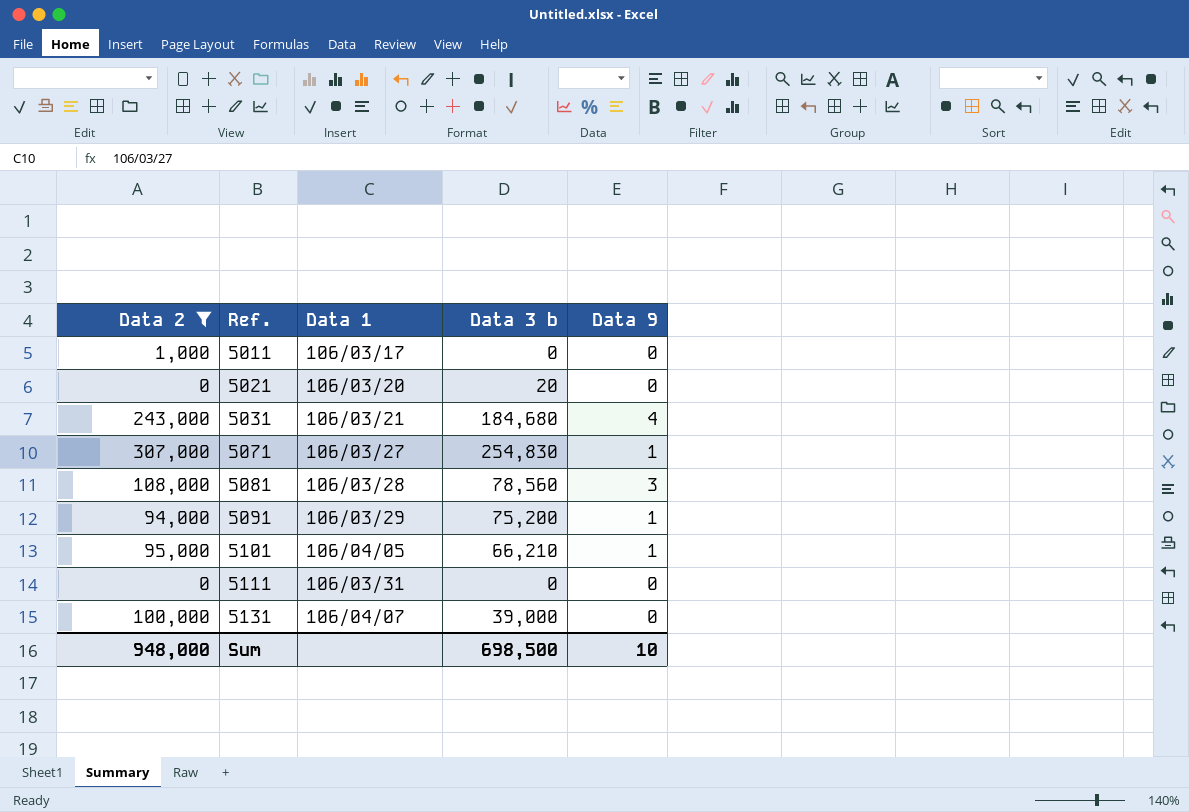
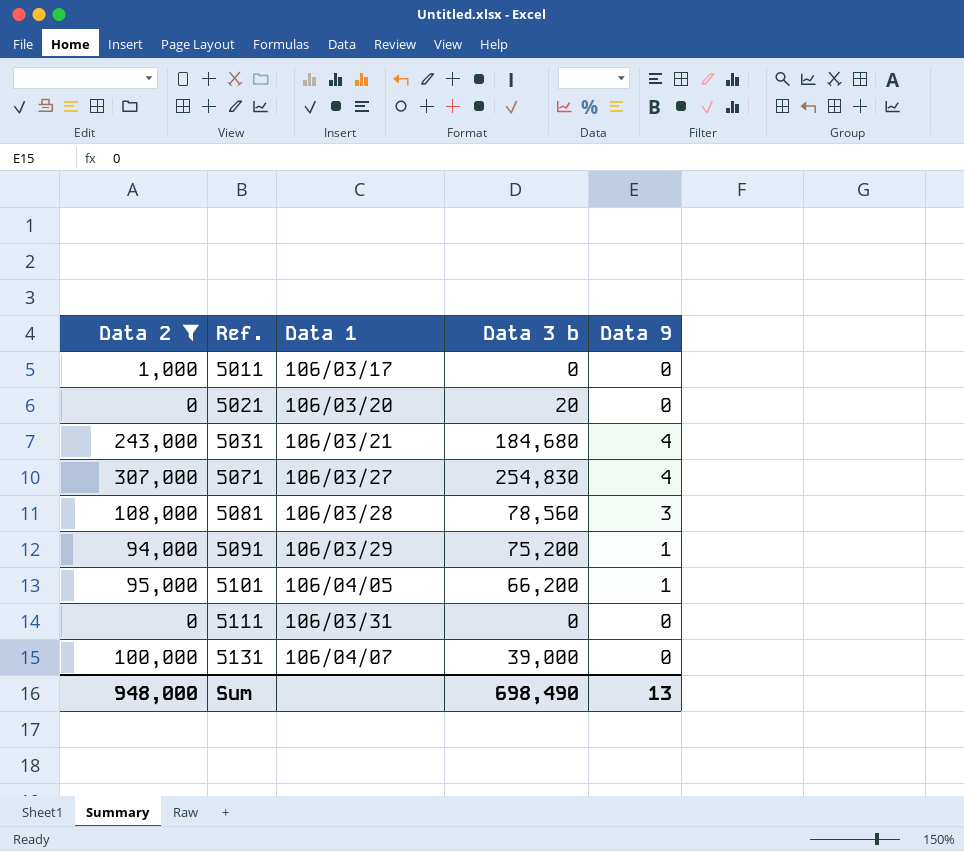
5071 | Data 9: 1 -> 4
5101 | Data 3 b: 66,210 -> 66,200
Sum | Data 3 b: 698,500 -> 698,490
Sum | Data 9: 10 -> 13

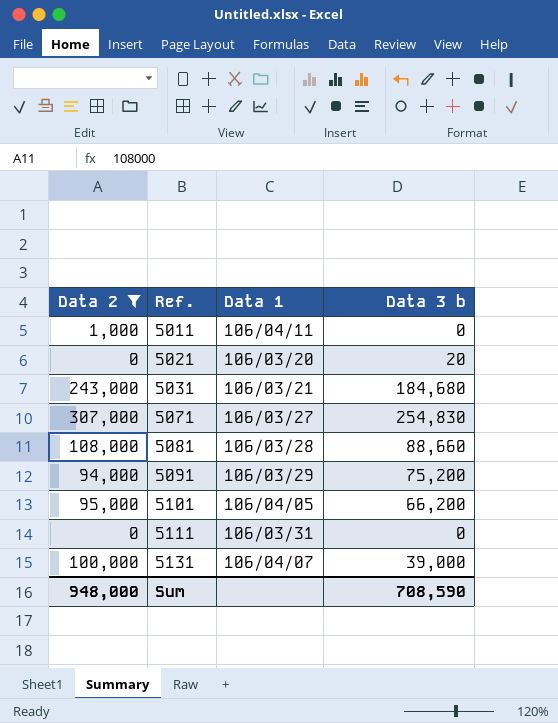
column Data 9 | position: 5 -> none
5011 | Data 1: 106/03/17 -> 106/04/11
5081 | Data 3 b: 78,560 -> 88,660
Sum | Data 3 b: 698,490 -> 708,590

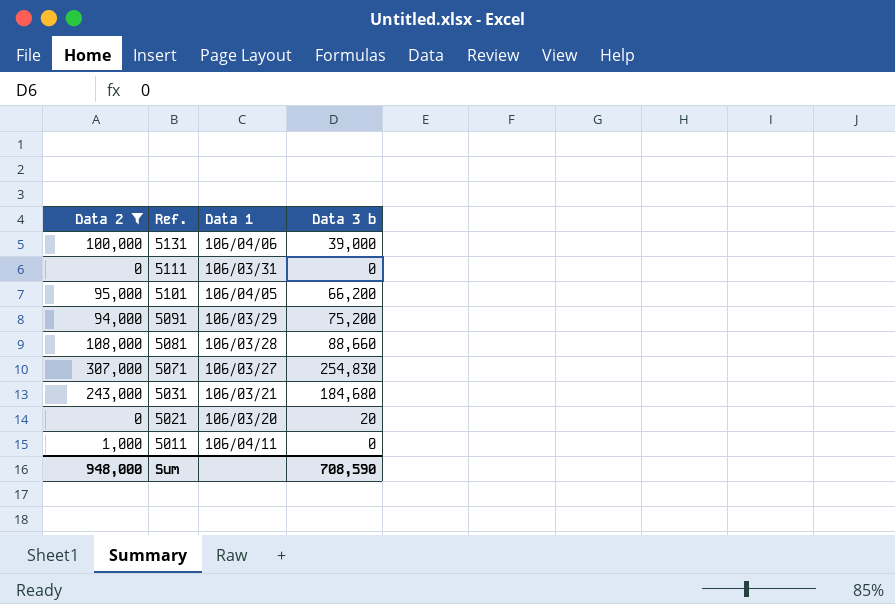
row order: Ref. ascending -> Ref. descending
5131 | Data 1: 106/04/07 -> 106/04/06

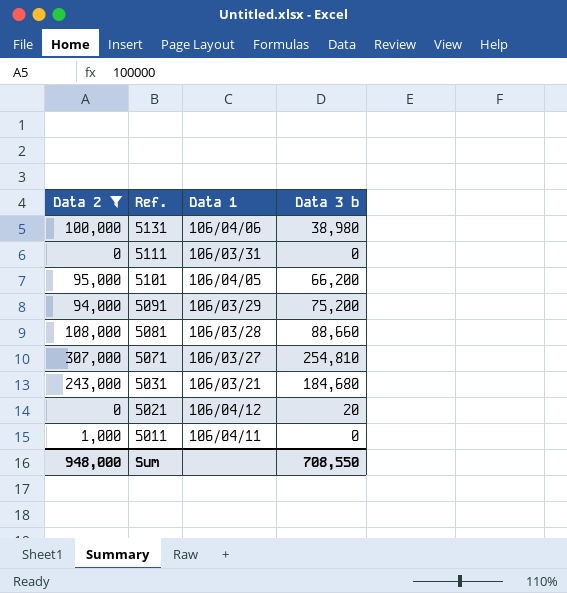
5131 | Data 3 b: 39,000 -> 38,980
5071 | Data 3 b: 254,830 -> 254,810
5021 | Data 1: 106/03/20 -> 106/04/12
Sum | Data 3 b: 708,590 -> 708,550

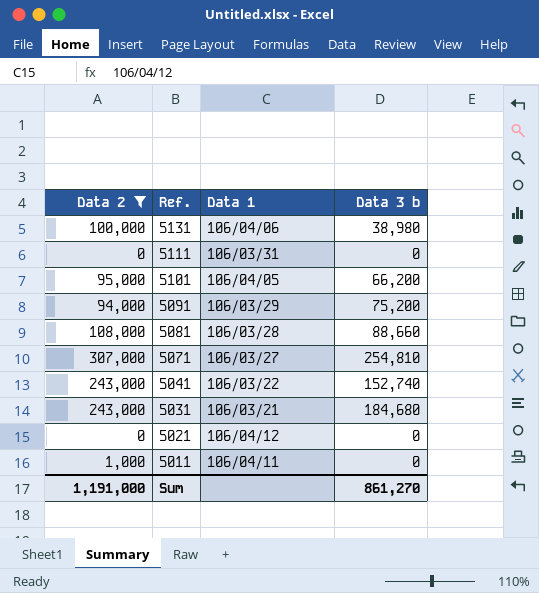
row 5041: none -> 243,000 | 106/03/22 | 152,740
5021 | Data 3 b: 20 -> 0
Sum | Data 2: 948,000 -> 1,191,000
Sum | Data 3 b: 708,550 -> 861,270

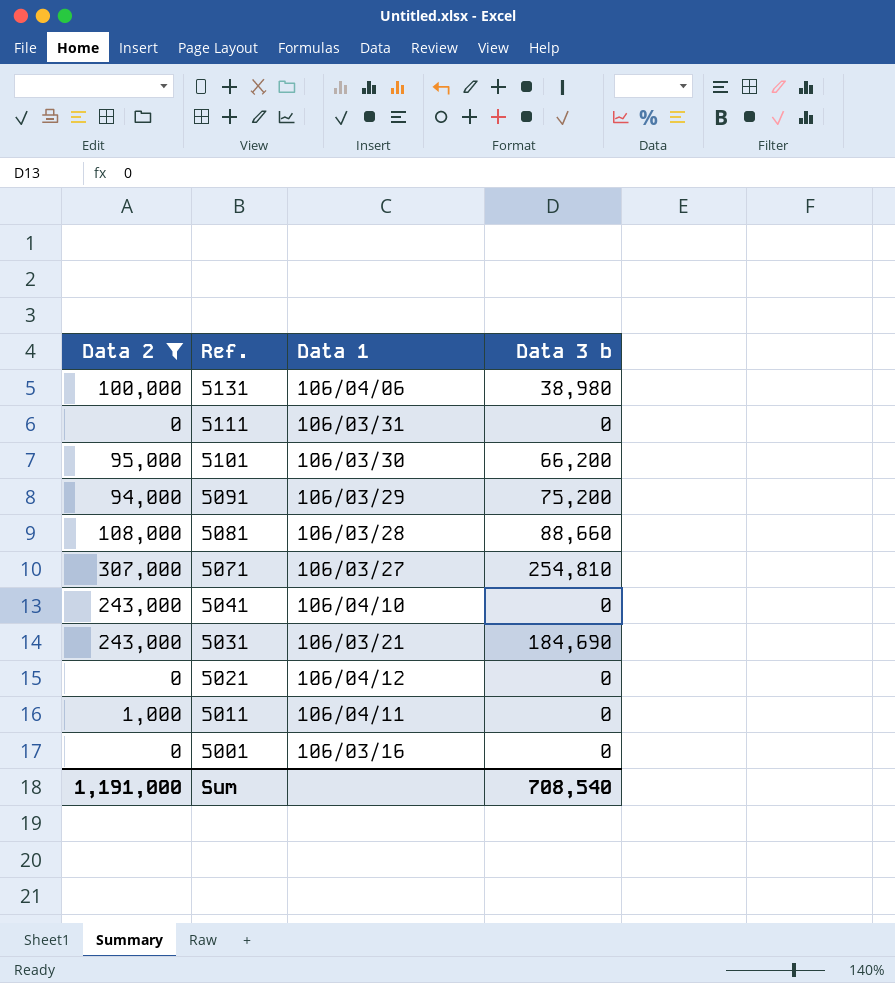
5101 | Data 1: 106/04/05 -> 106/03/30
5041 | Data 1: 106/03/22 -> 106/04/10
5041 | Data 3 b: 152,740 -> 0
5031 | Data 3 b: 184,680 -> 184,690
row 5001: none -> 0 | 106/03/16 | 0
Sum | Data 3 b: 861,270 -> 708,540

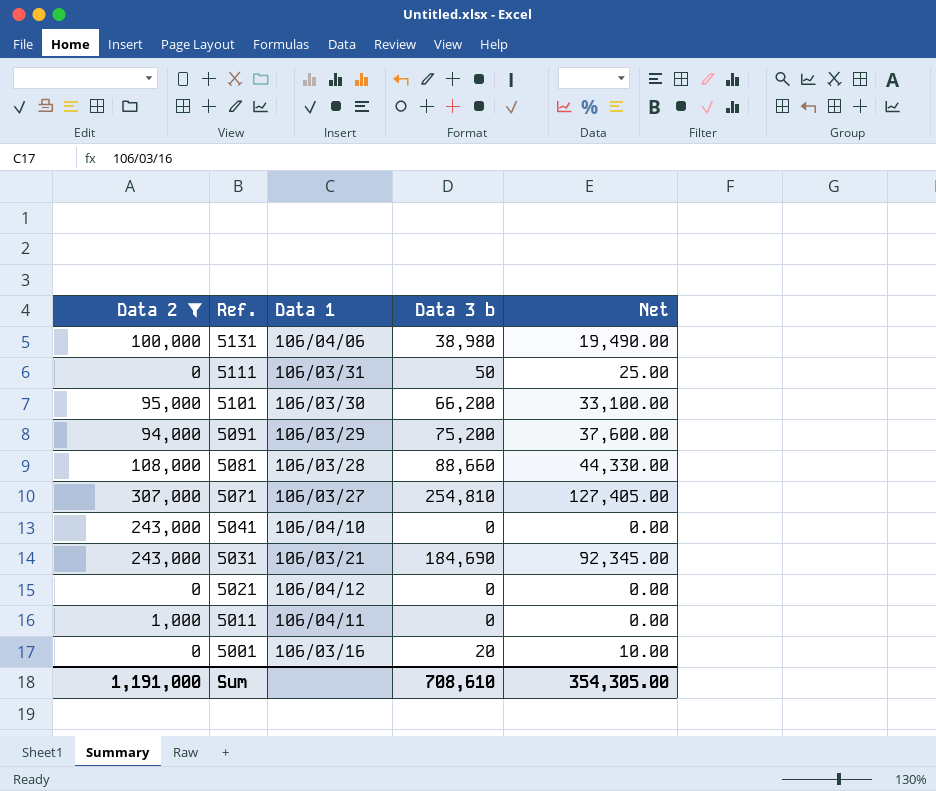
column Net | formula: none -> [Data 3 b] * 0.5
5111 | Data 3 b: 0 -> 50
5001 | Data 3 b: 0 -> 20
Sum | Data 3 b: 708,540 -> 708,610

